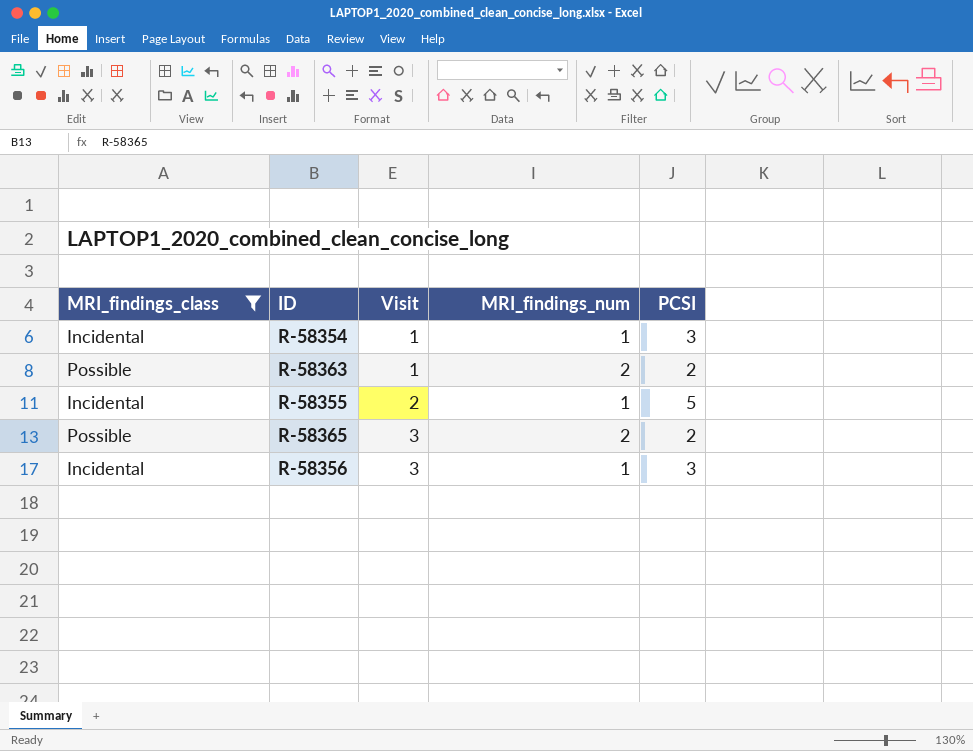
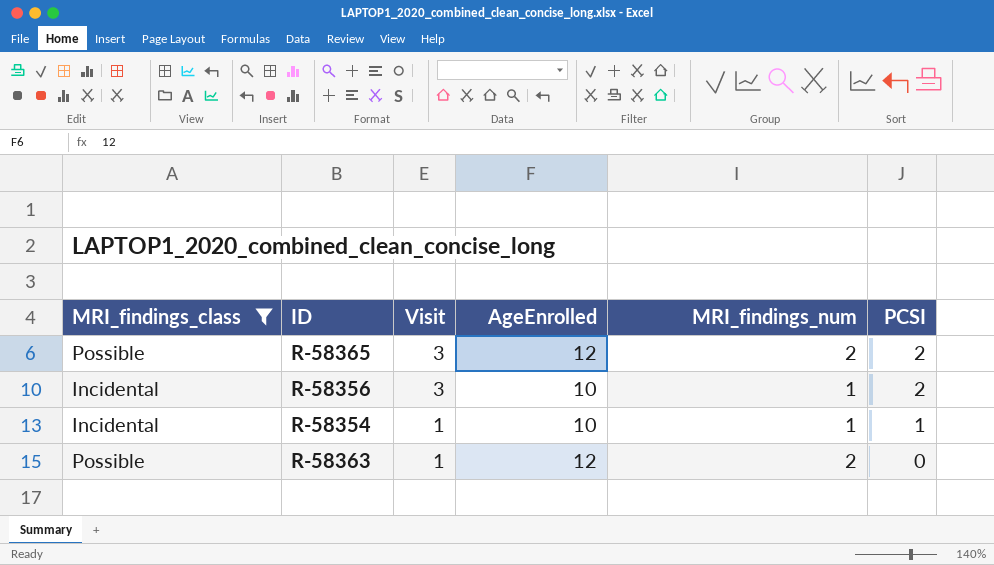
row order: Visit ascending -> Visit descending
column AgeEnrolled | position: none -> 4
row R-58355: Incidental | 2 | 1 | 5 -> none
R-58356 | PCSI: 3 -> 2
R-58354 | PCSI: 3 -> 1
R-58363 | PCSI: 2 -> 0

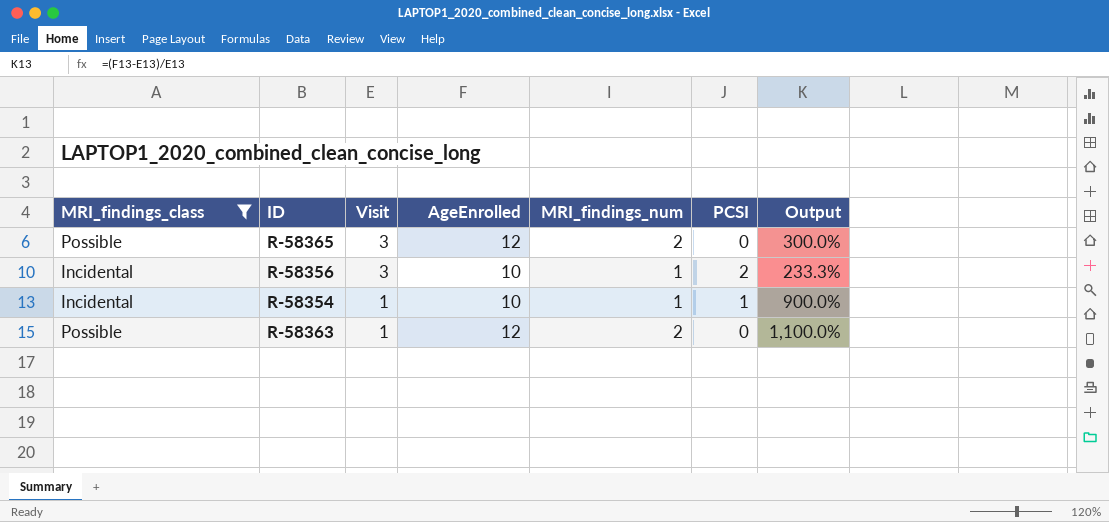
column Output | formula: none -> ([AgeEnrolled] - [Visit]) / [Visit]
R-58365 | PCSI: 2 -> 0

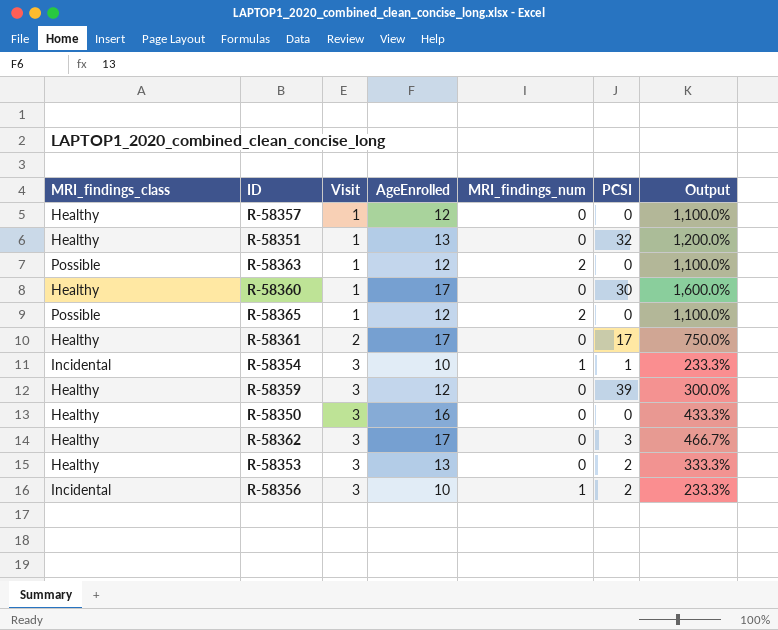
filter: MRI_findings_class != Healthy -> none
row order: Visit descending -> Visit ascending
R-58365 | Visit: 3 -> 1
R-58365 | Output: 300.0% -> 1,100.0%
R-58354 | Visit: 1 -> 3
R-58354 | Output: 900.0% -> 233.3%

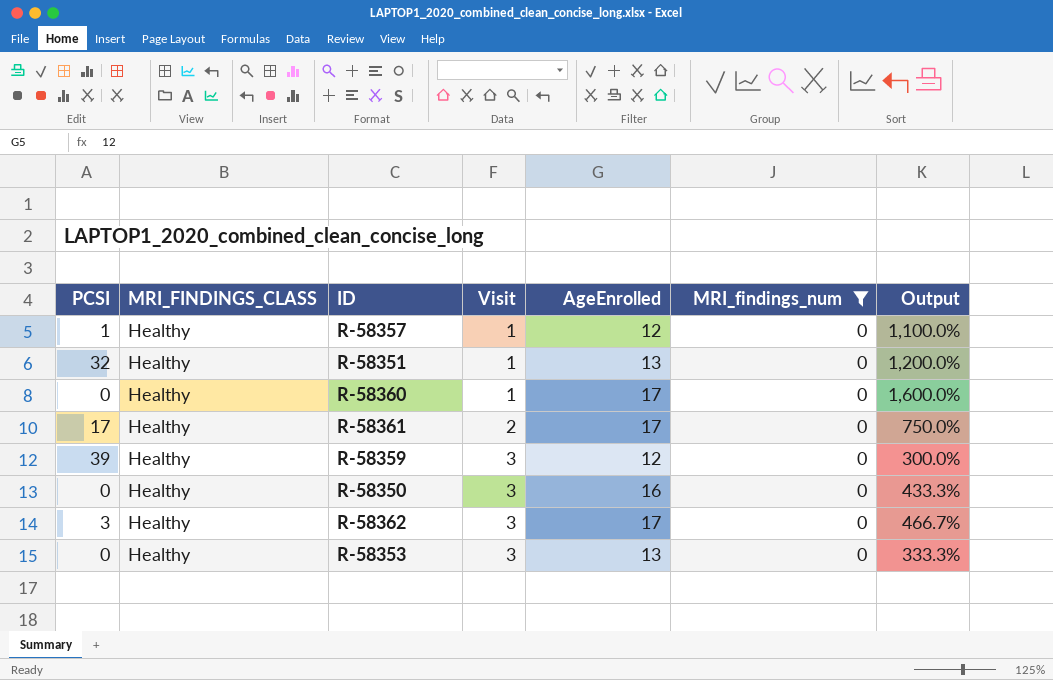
filter: none -> MRI_findings_num = 0
column PCSI | position: 6 -> 1
column name: MRI_findings_class -> MRI_FINDINGS_CLASS
R-58357 | PCSI: 0 -> 1
R-58360 | PCSI: 30 -> 0
R-58353 | PCSI: 2 -> 0

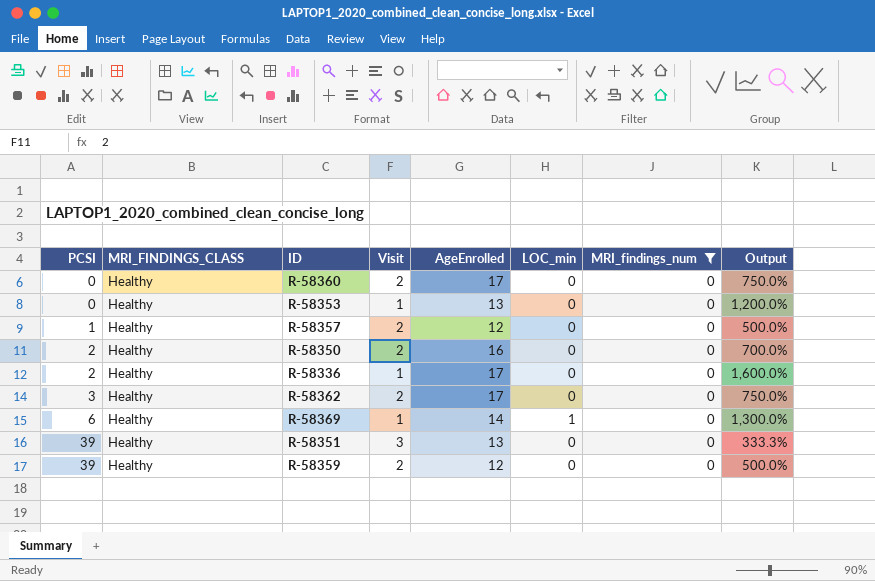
row order: Visit ascending -> PCSI ascending
column LOC_min | position: none -> 6
row R-58361: 17 | Healthy | 2 | 17 | 0 | 750.0% -> none
R-58360 | Visit: 1 -> 2
R-58360 | Output: 1,600.0% -> 750.0%
R-58353 | Visit: 3 -> 1
R-58353 | Output: 333.3% -> 1,200.0%
R-58357 | Visit: 1 -> 2
R-58357 | Output: 1,100.0% -> 500.0%
R-58350 | PCSI: 0 -> 2
R-58350 | Visit: 3 -> 2
R-58350 | Output: 433.3% -> 700.0%
row R-58336: none -> 2 | Healthy | 1 | 17 | 0 | 0 | 1,600.0%
R-58362 | Visit: 3 -> 2
R-58362 | Output: 466.7% -> 750.0%
row R-58369: none -> 6 | Healthy | 1 | 14 | 1 | 0 | 1,300.0%
R-58351 | PCSI: 32 -> 39
R-58351 | Visit: 1 -> 3
R-58351 | Output: 1,200.0% -> 333.3%
R-58359 | Visit: 3 -> 2
R-58359 | Output: 300.0% -> 500.0%

